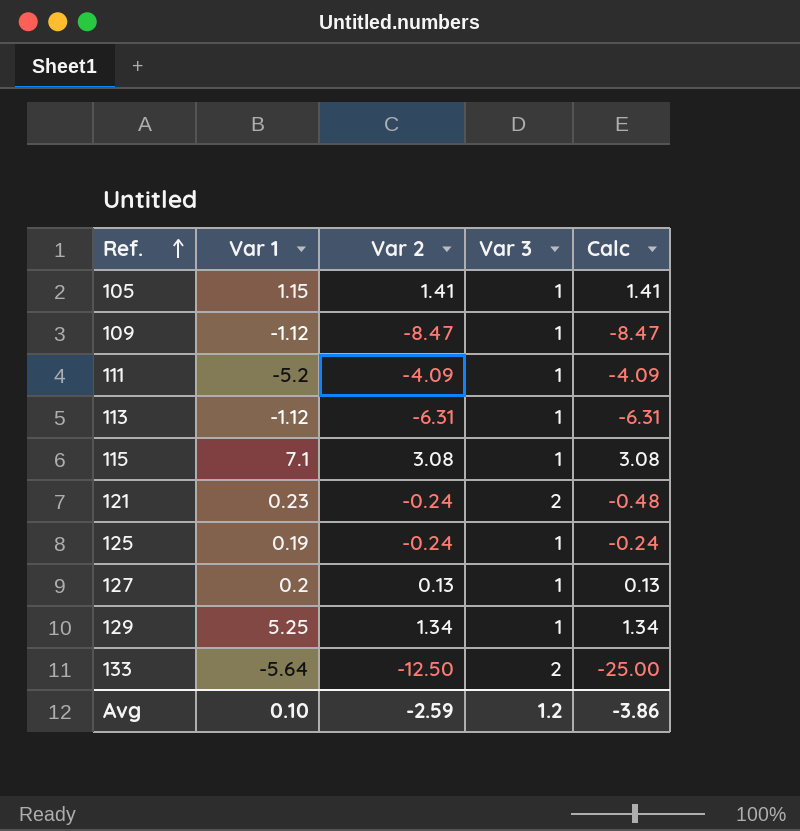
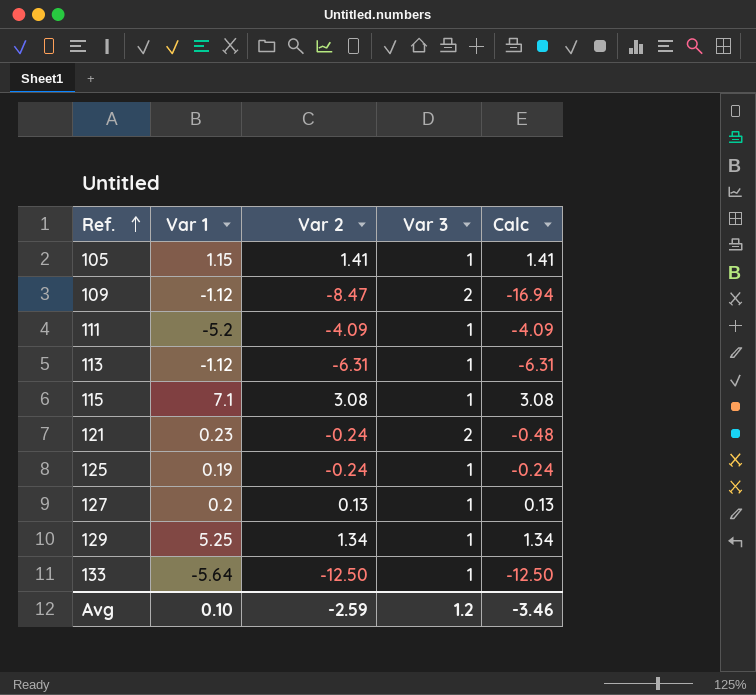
109 | Var 3: 1 -> 2
109 | Calc: -8.47 -> -16.94
133 | Var 3: 2 -> 1
133 | Calc: -25.00 -> -12.50
Avg | Calc: -3.86 -> -3.46

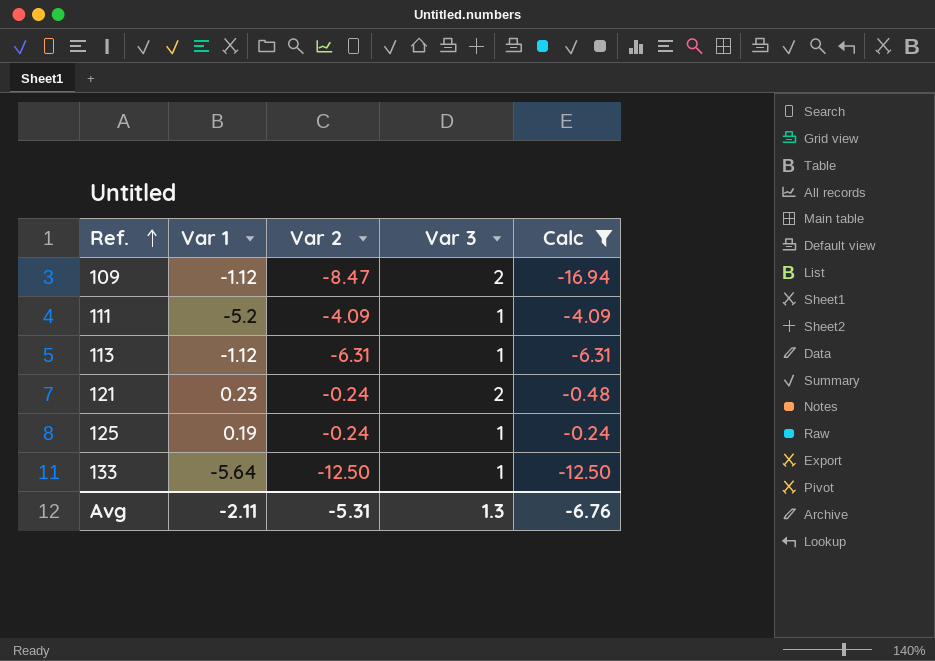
filter: none -> Calc <= -0.24
Avg | Var 1: 0.10 -> -2.11
Avg | Var 2: -2.59 -> -5.31
Avg | Var 3: 1.2 -> 1.3
Avg | Calc: -3.46 -> -6.76

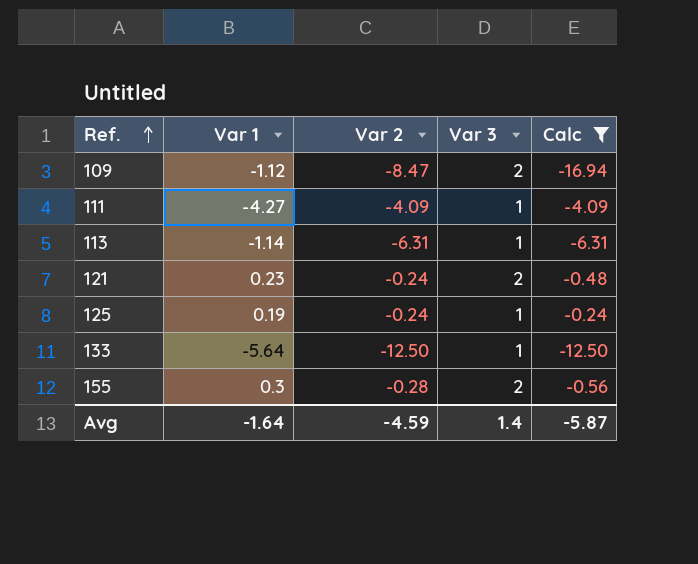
111 | Var 1: -5.2 -> -4.27
113 | Var 1: -1.12 -> -1.14
row 155: none -> 0.3 | -0.28 | 2 | -0.56
Avg | Var 1: -2.11 -> -1.64
Avg | Var 2: -5.31 -> -4.59
Avg | Var 3: 1.3 -> 1.4
Avg | Calc: -6.76 -> -5.87

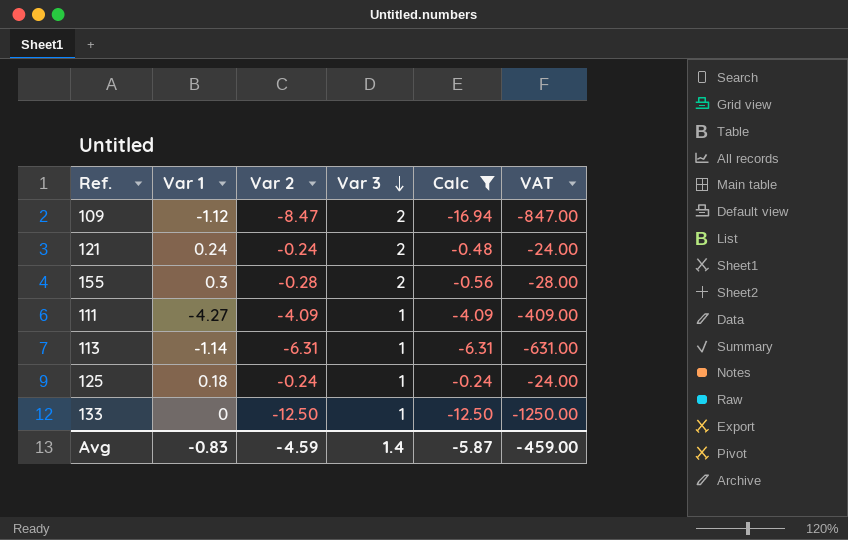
row order: Ref. ascending -> Var 3 descending
column VAT | formula: none -> [Var 2] * 100
121 | Var 1: 0.23 -> 0.24
125 | Var 1: 0.19 -> 0.18
133 | Var 1: -5.64 -> 0
Avg | Var 1: -1.64 -> -0.83

